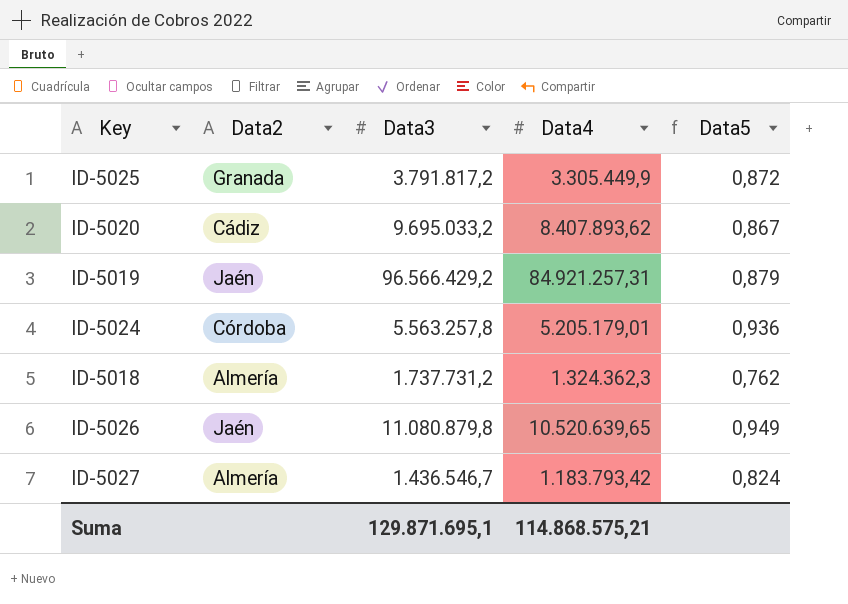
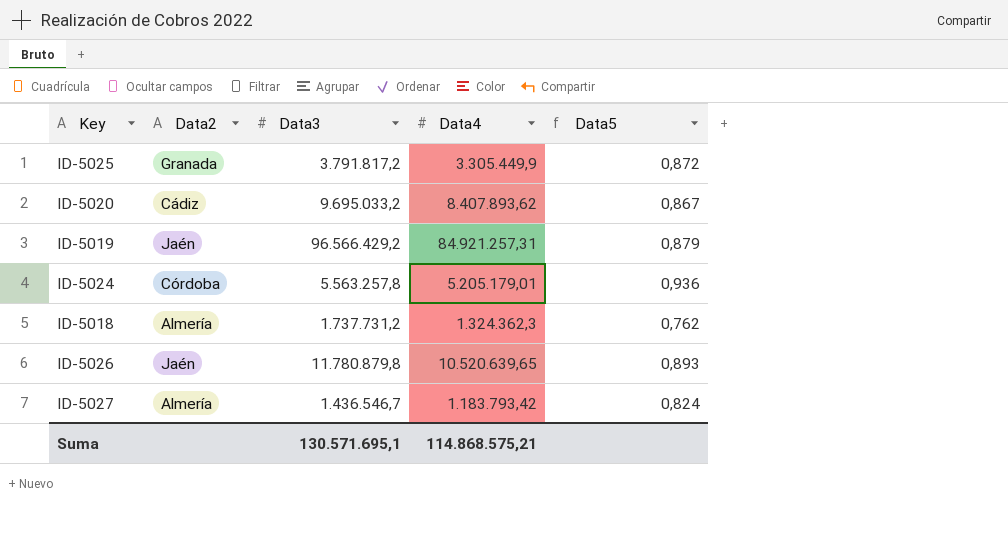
ID-5026 | Data3: 11.080.879,8 -> 11.780.879,8
ID-5026 | Data5: 0,949 -> 0,893
Suma | Data3: 129.871.695,1 -> 130.571.695,1

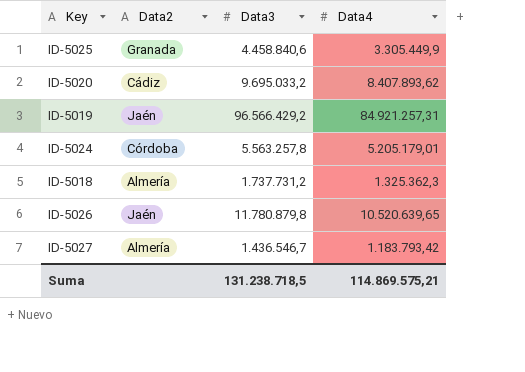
column Data5 | formula: [Data4] / [Data3] -> none
ID-5025 | Data3: 3.791.817,2 -> 4.458.840,6
ID-5018 | Data4: 1.324.362,3 -> 1.325.362,3
Suma | Data3: 130.571.695,1 -> 131.238.718,5
Suma | Data4: 114.868.575,21 -> 114.869.575,21

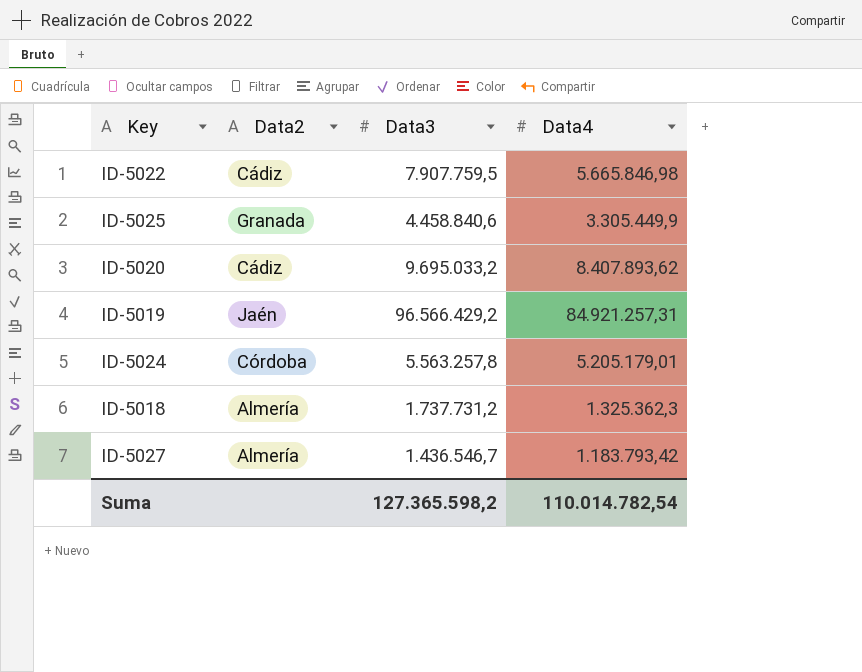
row ID-5026: Jaén | 11.780.879,8 | 10.520.639,65 -> none
row ID-5022: none -> Cádiz | 7.907.759,5 | 5.665.846,98
Suma | Data3: 131.238.718,5 -> 127.365.598,2
Suma | Data4: 114.869.575,21 -> 110.014.782,54

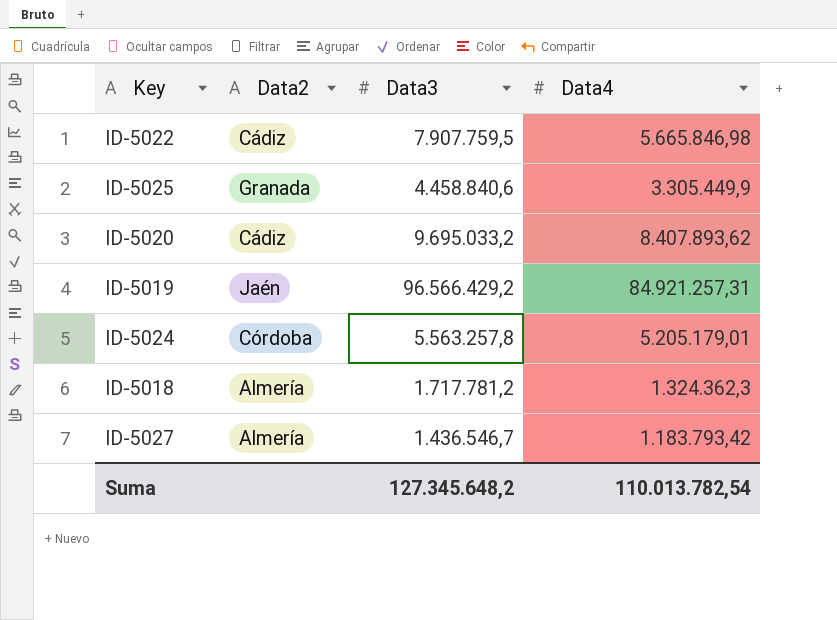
ID-5018 | Data3: 1.737.731,2 -> 1.717.781,2
ID-5018 | Data4: 1.325.362,3 -> 1.324.362,3
Suma | Data3: 127.365.598,2 -> 127.345.648,2
Suma | Data4: 110.014.782,54 -> 110.013.782,54

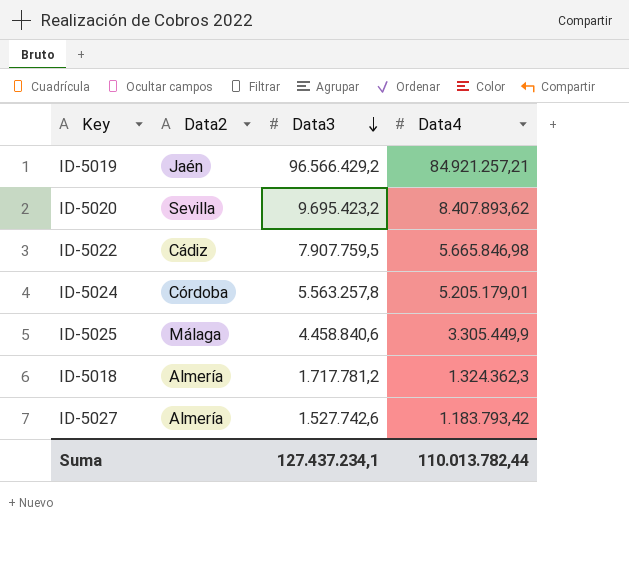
row order: none -> Data3 descending
ID-5019 | Data4: 84.921.257,31 -> 84.921.257,21
ID-5020 | Data2: Cádiz -> Sevilla
ID-5020 | Data3: 9.695.033,2 -> 9.695.423,2
ID-5025 | Data2: Granada -> Málaga
ID-5027 | Data3: 1.436.546,7 -> 1.527.742,6
Suma | Data3: 127.345.648,2 -> 127.437.234,1
Suma | Data4: 110.013.782,54 -> 110.013.782,44

